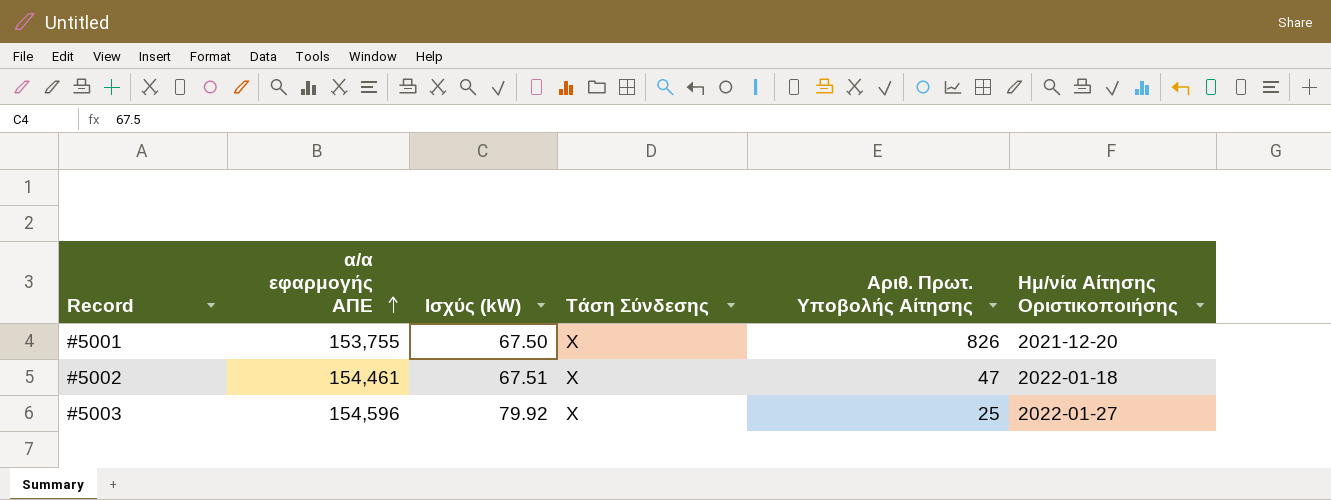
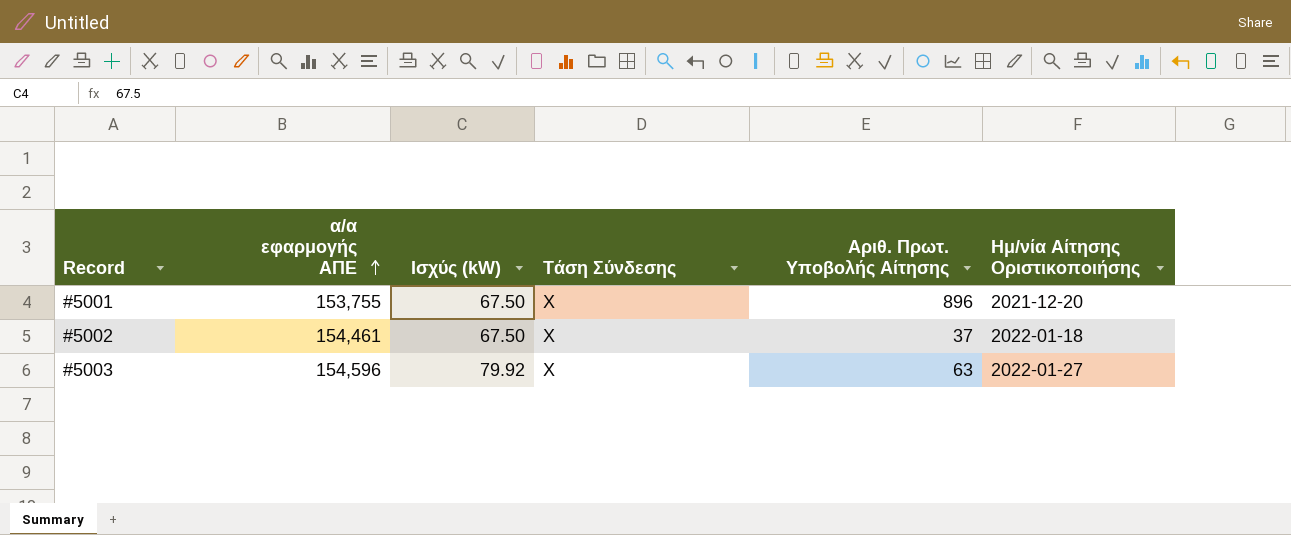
#5001 | Αριθ. Πρωτ. Υποβολής Αίτησης: 826 -> 896
#5002 | Ισχύς (kW): 67.51 -> 67.50
#5002 | Αριθ. Πρωτ. Υποβολής Αίτησης: 47 -> 37
#5003 | Αριθ. Πρωτ. Υποβολής Αίτησης: 25 -> 63

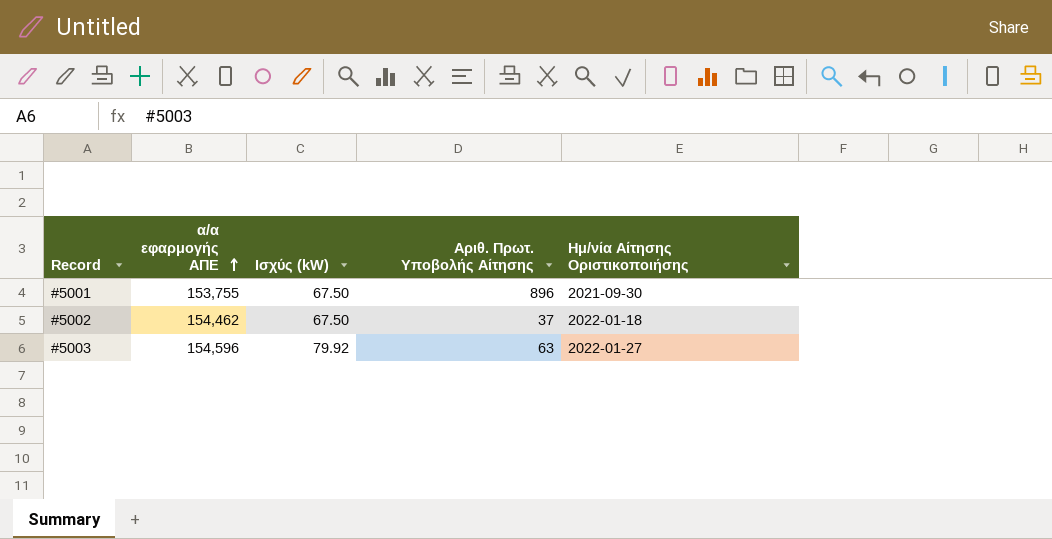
column Τάση Σύνδεσης | position: 4 -> none
#5001 | Ημ/νία Αίτησης Οριστικοποιήσης: 2021-12-20 -> 2021-09-30
#5002 | α/α εφαρμογής ΑΠΕ: 154,461 -> 154,462

